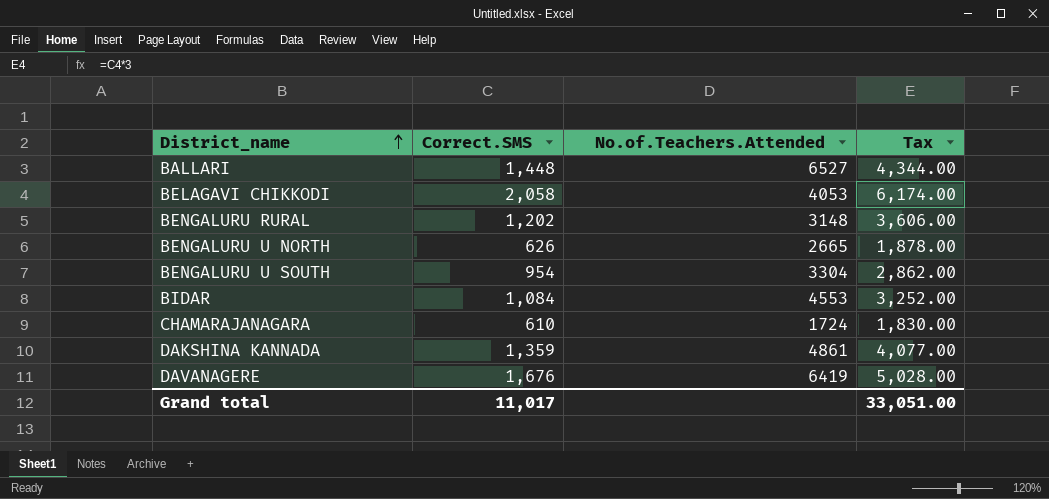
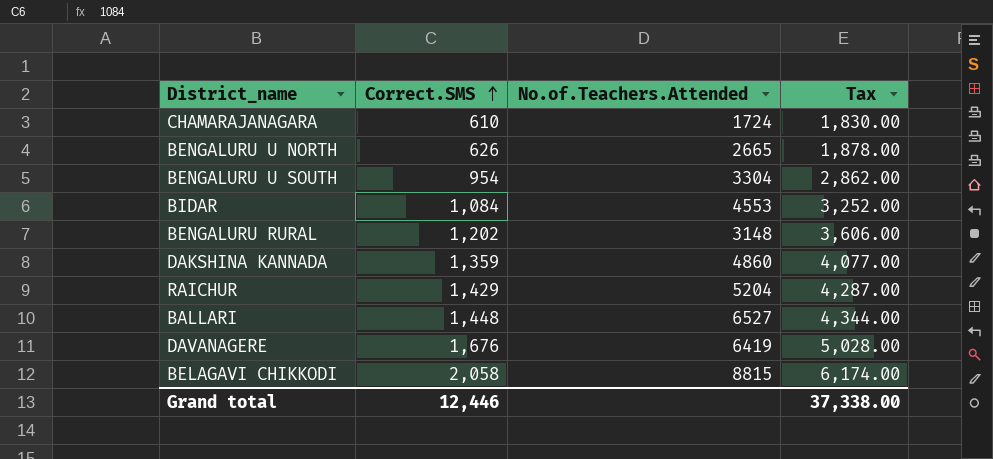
row order: District_name ascending -> Correct.SMS ascending
DAKSHINA KANNADA | No.of.Teachers.Attended: 4861 -> 4860
row RAICHUR: none -> 1,429 | 5204 | 4,287.00
BELAGAVI CHIKKODI | No.of.Teachers.Attended: 4053 -> 8815
Grand total | Correct.SMS: 11,017 -> 12,446
Grand total | Tax: 33,051.00 -> 37,338.00

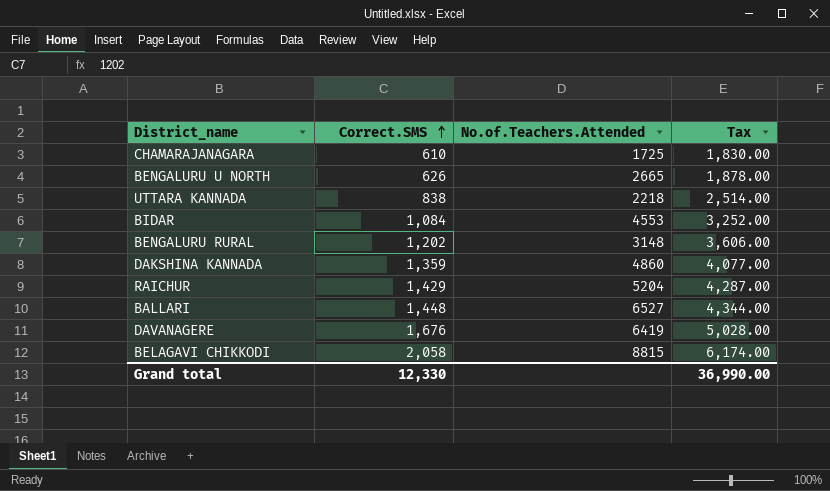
row BENGALURU U SOUTH: 954 | 3304 | 2,862.00 -> none
CHAMARAJANAGARA | No.of.Teachers.Attended: 1724 -> 1725
row UTTARA KANNADA: none -> 838 | 2218 | 2,514.00
Grand total | Correct.SMS: 12,446 -> 12,330
Grand total | Tax: 37,338.00 -> 36,990.00

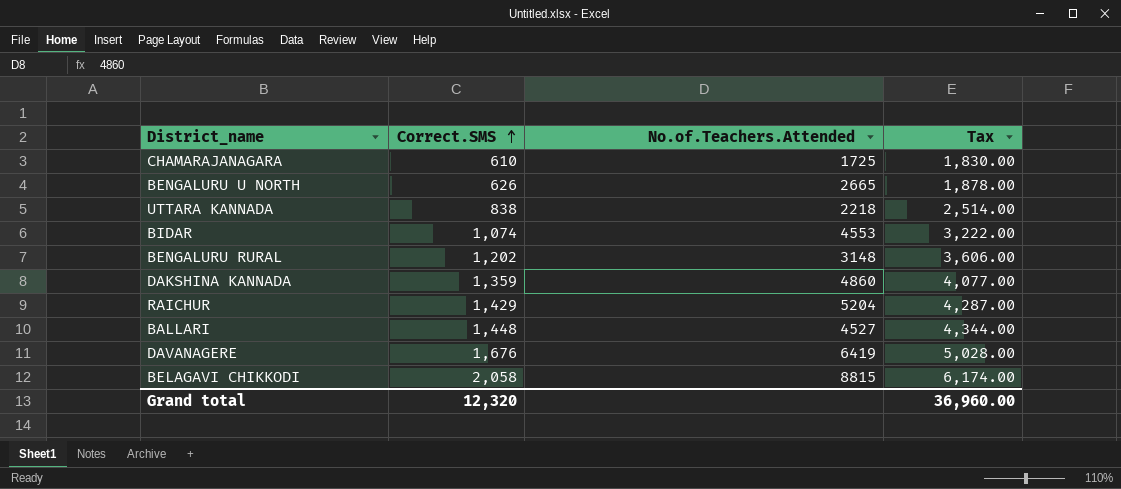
BIDAR | Correct.SMS: 1,084 -> 1,074
BIDAR | Tax: 3,252.00 -> 3,222.00
BALLARI | No.of.Teachers.Attended: 6527 -> 4527
Grand total | Correct.SMS: 12,330 -> 12,320
Grand total | Tax: 36,990.00 -> 36,960.00

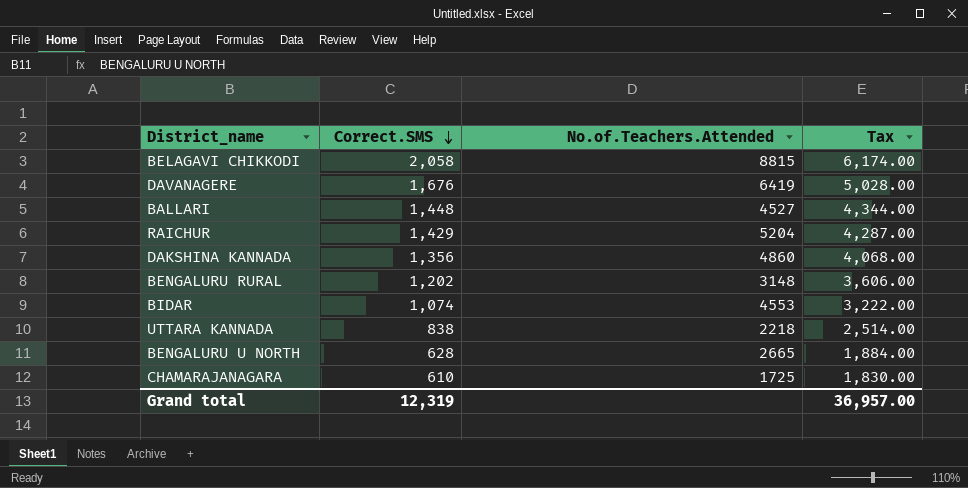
row order: Correct.SMS ascending -> Correct.SMS descending
DAKSHINA KANNADA | Correct.SMS: 1,359 -> 1,356
DAKSHINA KANNADA | Tax: 4,077.00 -> 4,068.00
BENGALURU U NORTH | Correct.SMS: 626 -> 628
BENGALURU U NORTH | Tax: 1,878.00 -> 1,884.00
Grand total | Correct.SMS: 12,320 -> 12,319
Grand total | Tax: 36,960.00 -> 36,957.00

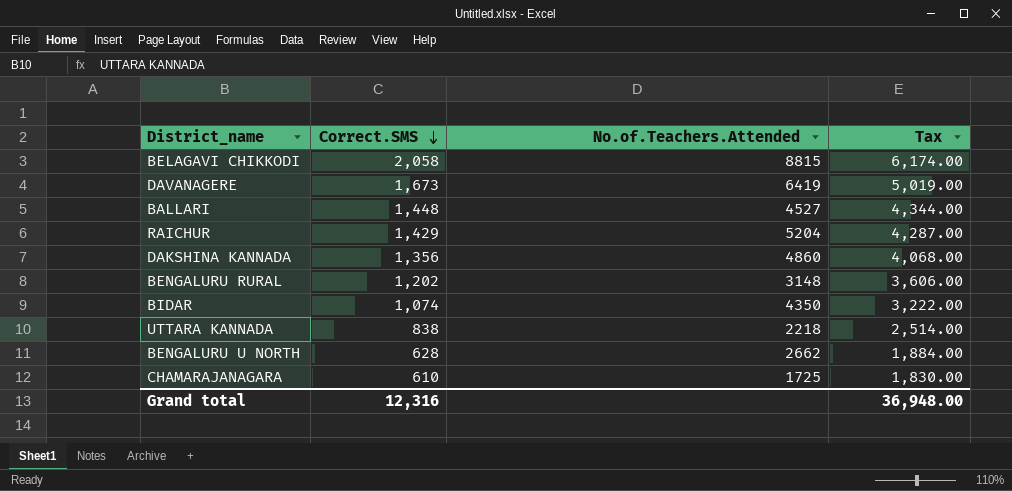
DAVANAGERE | Correct.SMS: 1,676 -> 1,673
DAVANAGERE | Tax: 5,028.00 -> 5,019.00
BIDAR | No.of.Teachers.Attended: 4553 -> 4350
BENGALURU U NORTH | No.of.Teachers.Attended: 2665 -> 2662
Grand total | Correct.SMS: 12,319 -> 12,316
Grand total | Tax: 36,957.00 -> 36,948.00

